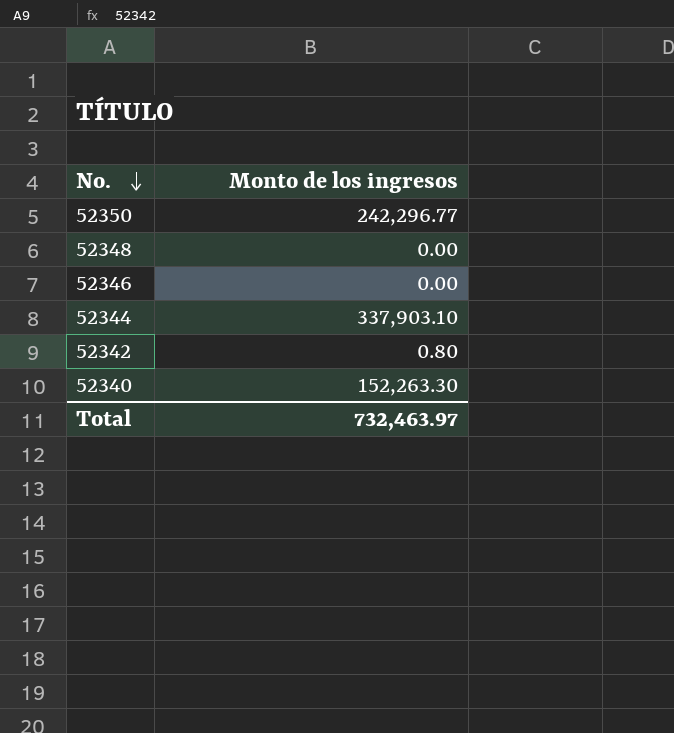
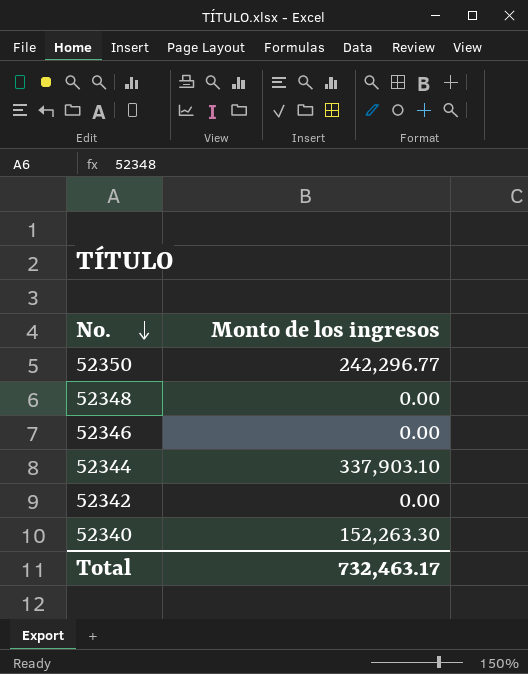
52342 | Monto de los ingresos: 0.80 -> 0.00
Total | Monto de los ingresos: 732,463.97 -> 732,463.17

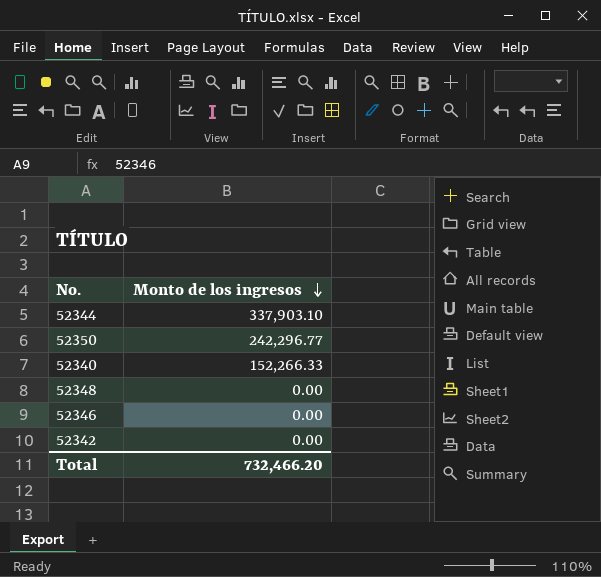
row order: No. descending -> Monto de los ingresos descending
52340 | Monto de los ingresos: 152,263.30 -> 152,266.33
Total | Monto de los ingresos: 732,463.17 -> 732,466.20

